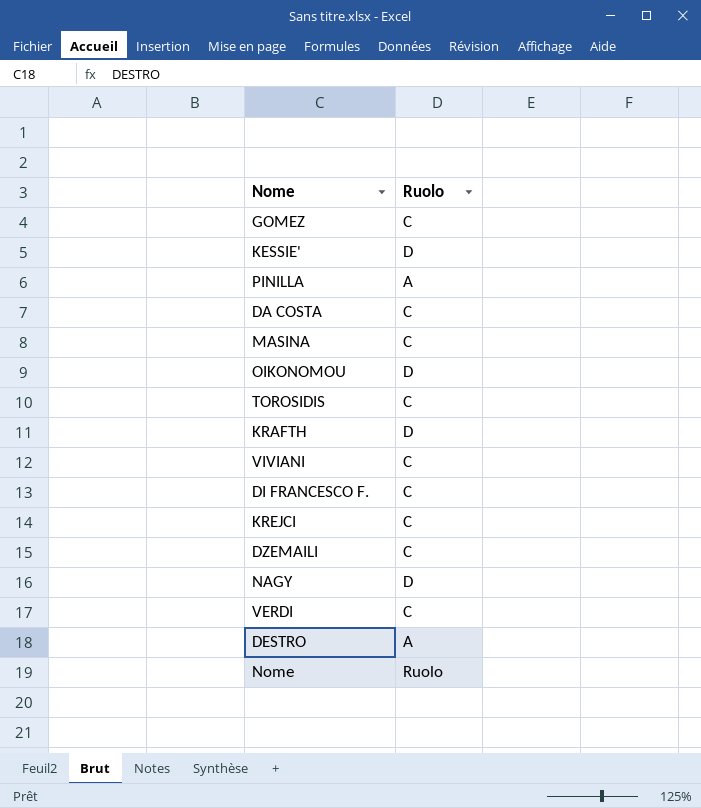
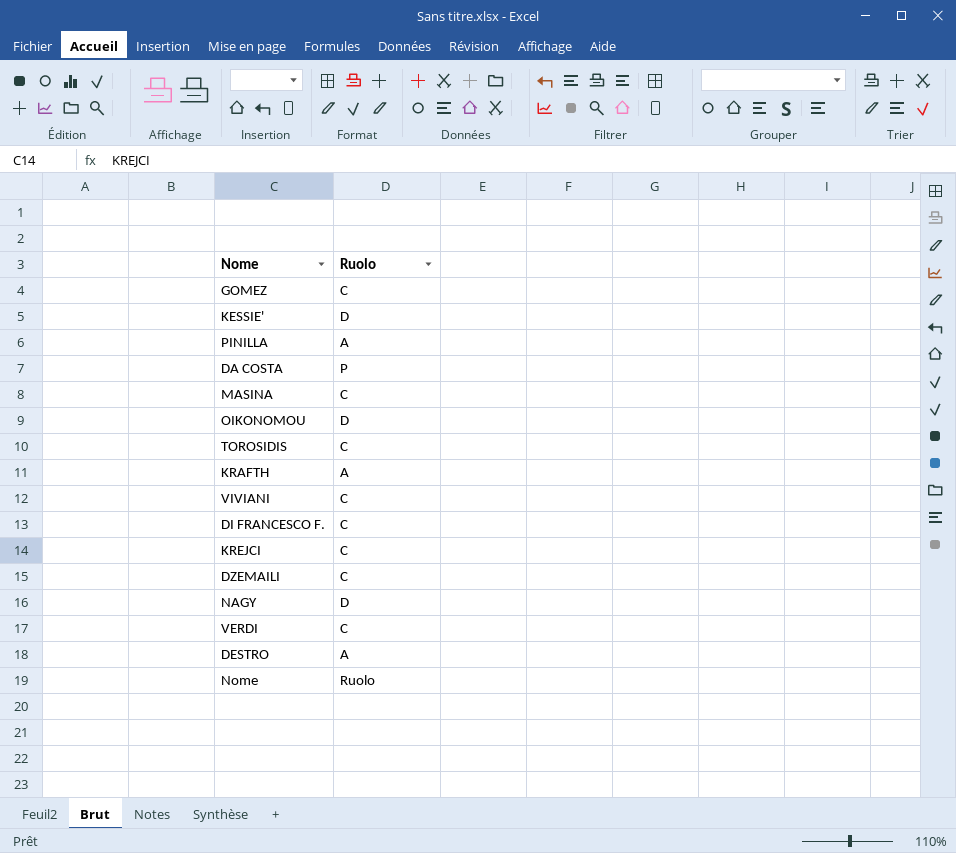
DA COSTA | Ruolo: C -> P
KRAFTH | Ruolo: D -> A

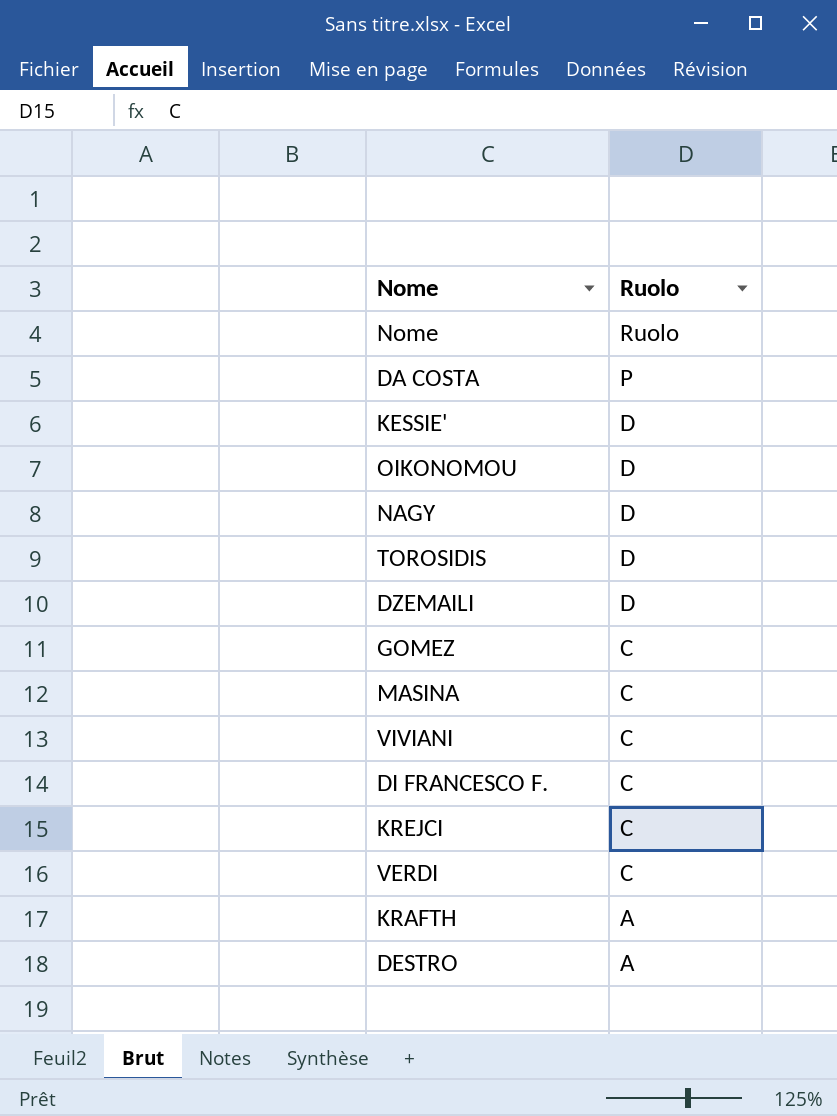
row order: none -> Ruolo descending
row PINILLA: A -> none
TOROSIDIS | Ruolo: C -> D
DZEMAILI | Ruolo: C -> D

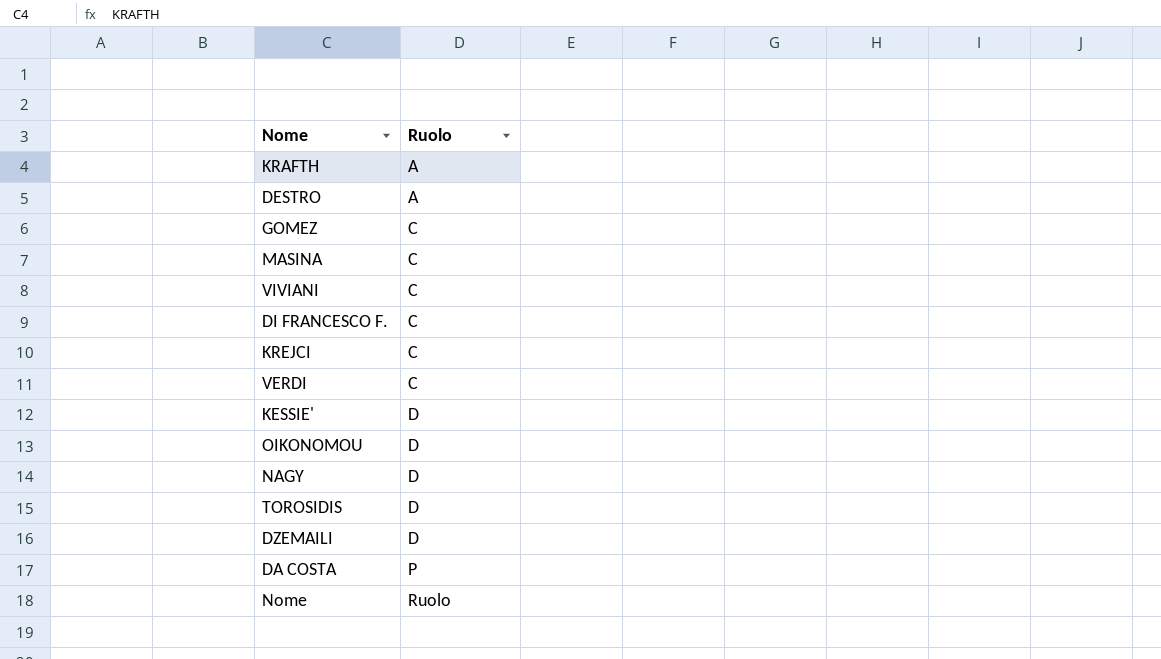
row order: Ruolo descending -> Ruolo ascending

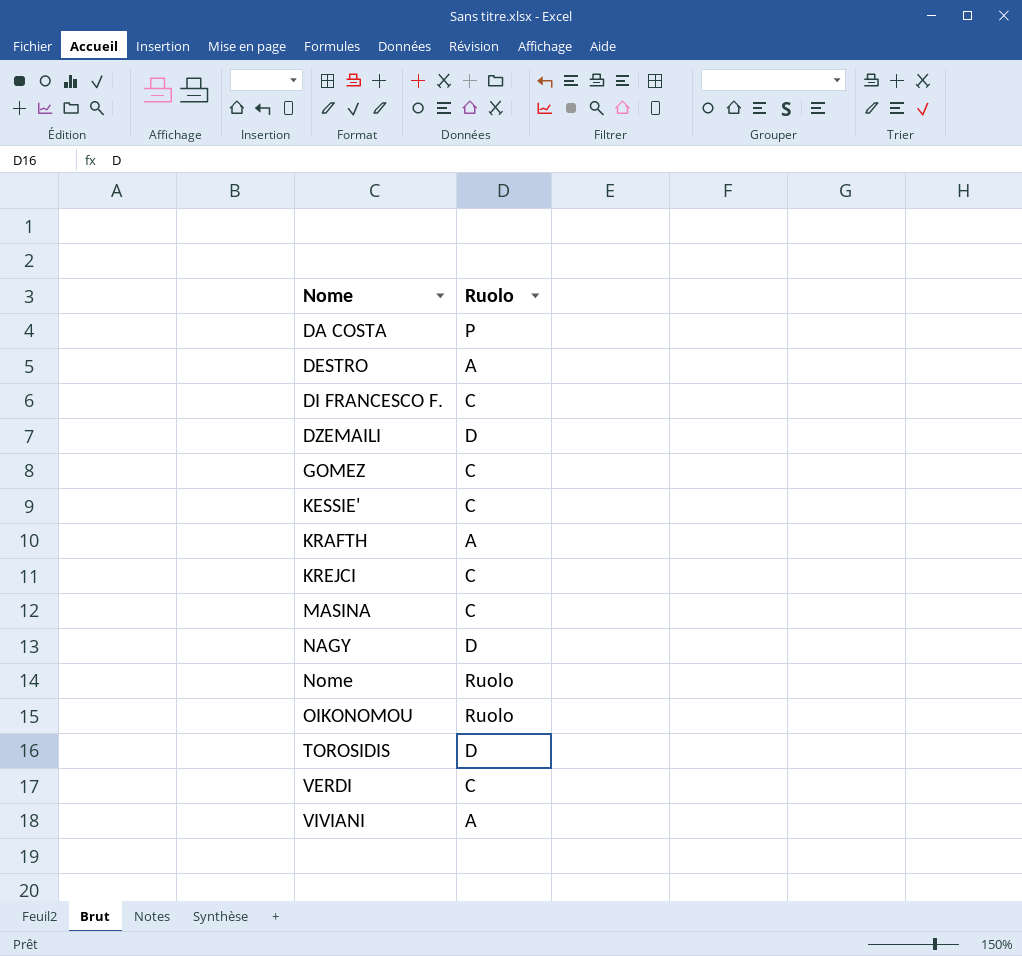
row order: Ruolo ascending -> Nome ascending
KESSIE' | Ruolo: D -> C
OIKONOMOU | Ruolo: D -> Ruolo
VIVIANI | Ruolo: C -> A

